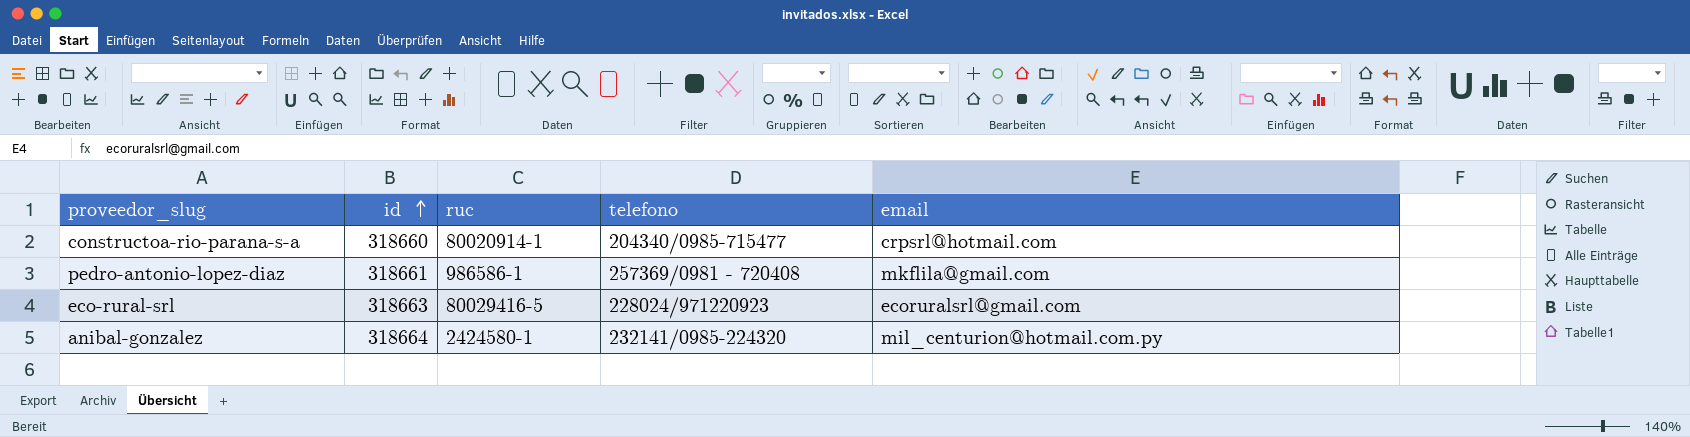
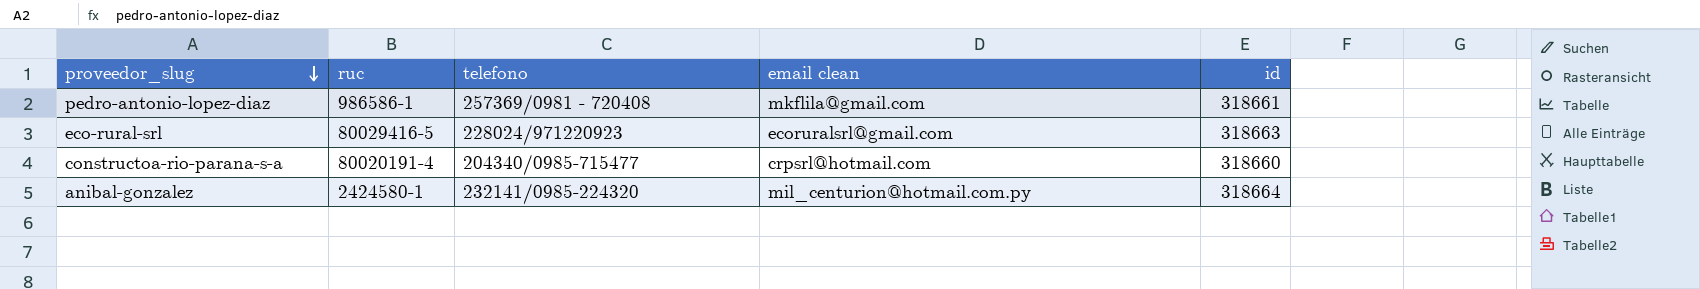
row order: id ascending -> proveedor_slug descending
column name: email -> email clean
column id | position: 2 -> 5
constructoa-rio-parana-s-a | ruc: 80020914-1 -> 80020191-4

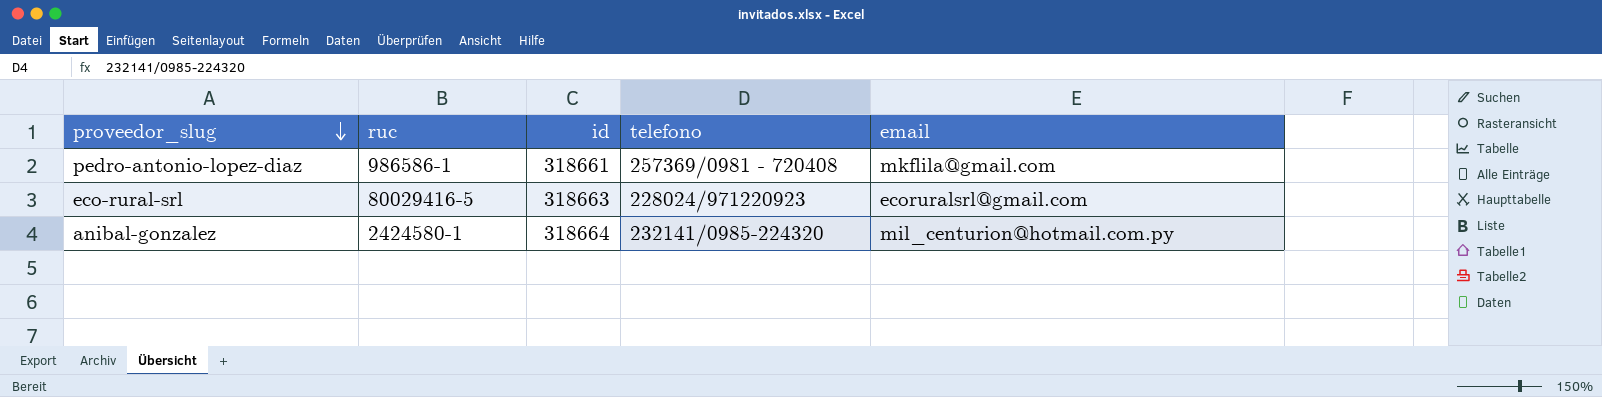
column id | position: 5 -> 3
column name: email clean -> email
row constructoa-rio-parana-s-a: 80020191-4 | 204340/0985-715477 | crpsrl@hotmail.com | 318660 -> none

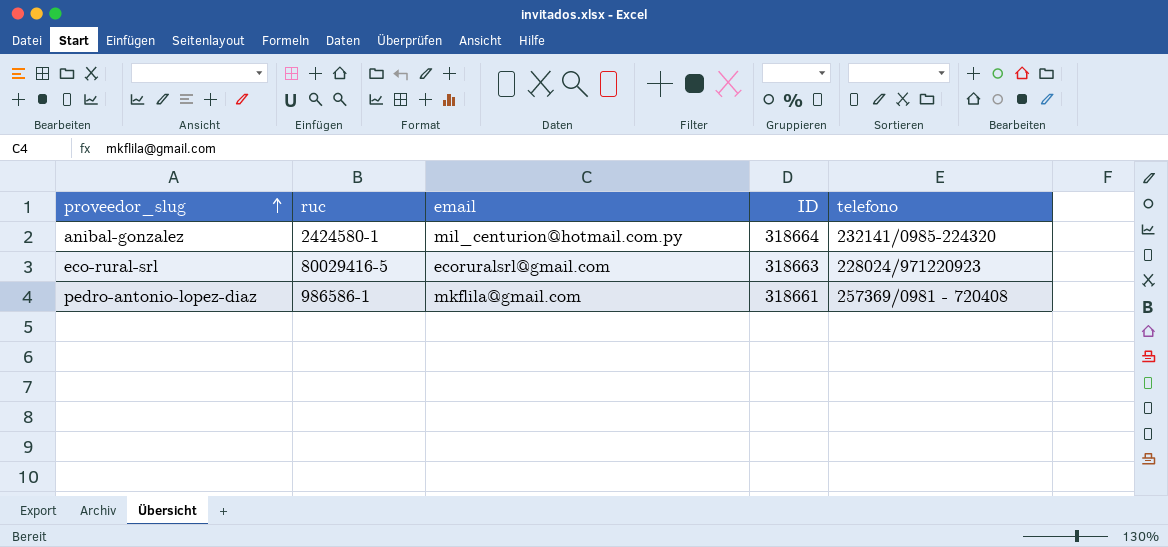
row order: proveedor_slug descending -> proveedor_slug ascending
column email | position: 5 -> 3
column name: id -> ID

